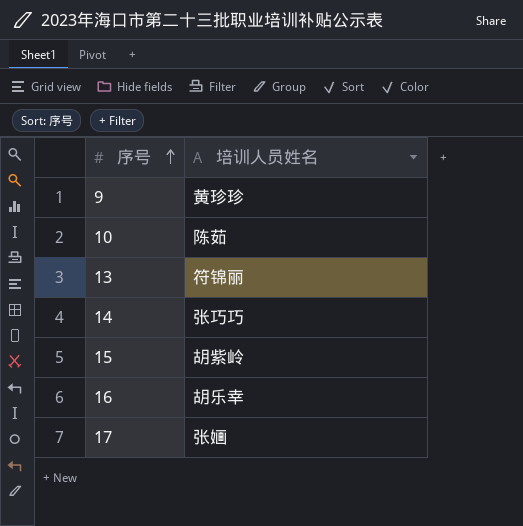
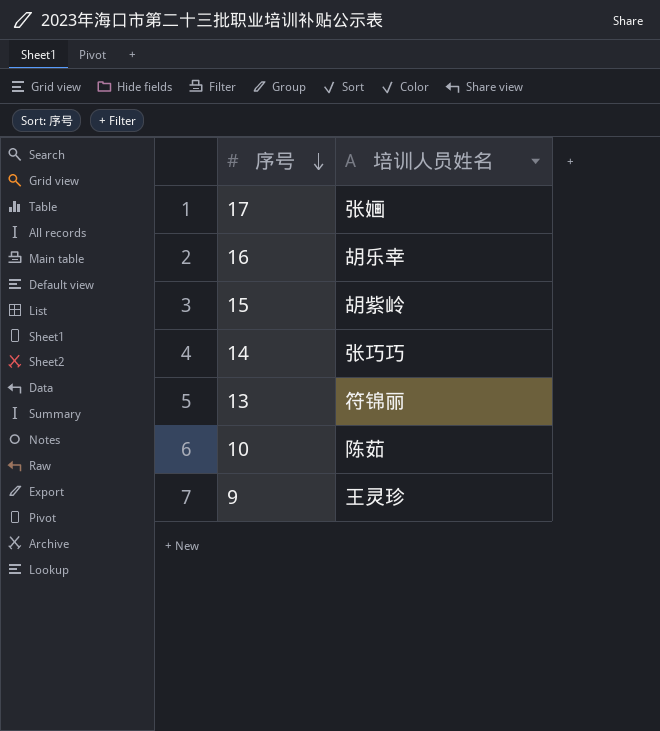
row order: 序号 ascending -> 序号 descending
9 | 培训人员姓名: 黄珍珍 -> 王灵珍

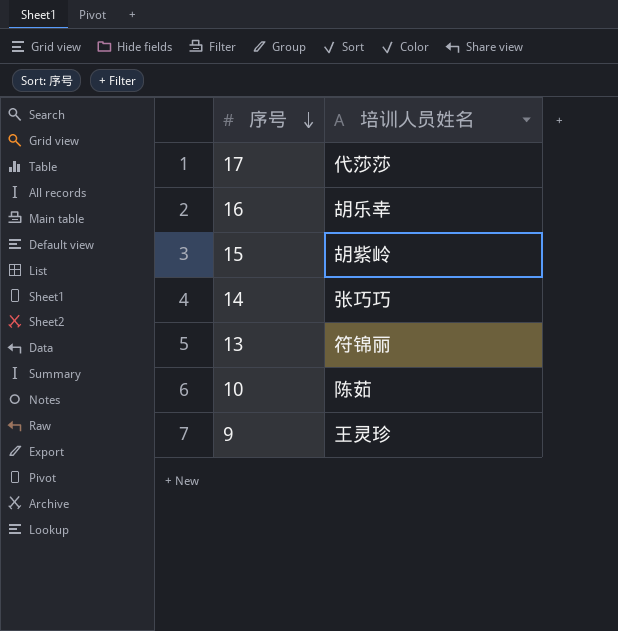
17 | 培训人员姓名: 张婳 -> 代莎莎

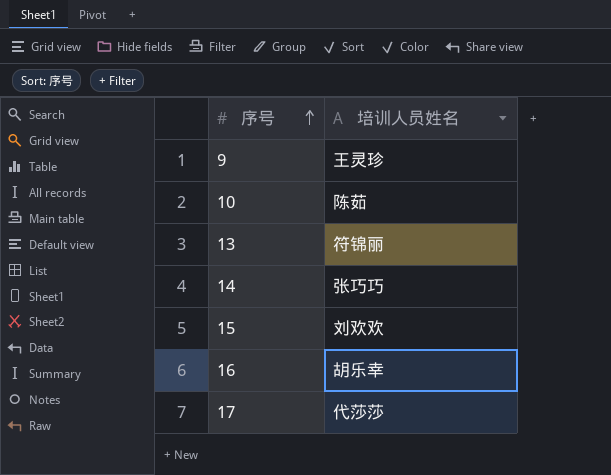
row order: 序号 descending -> 序号 ascending
15 | 培训人员姓名: 胡紫岭 -> 刘欢欢

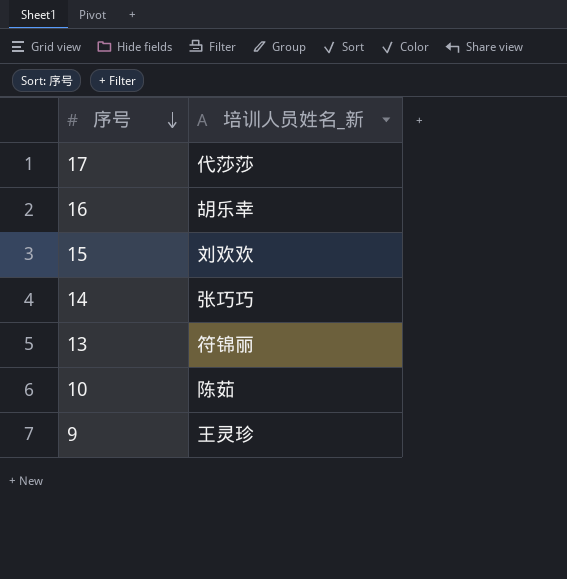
row order: 序号 ascending -> 序号 descending
column name: 培训人员姓名 -> 培训人员姓名_新

